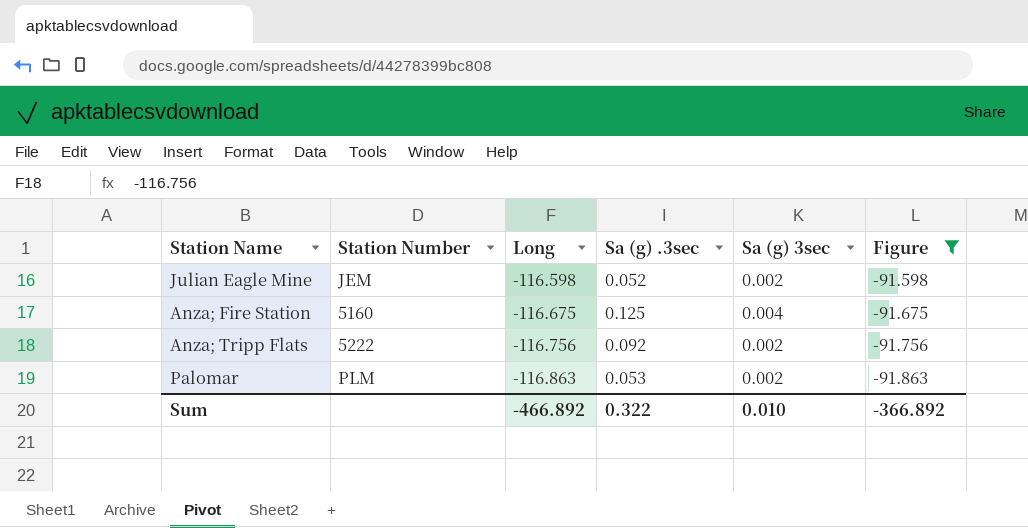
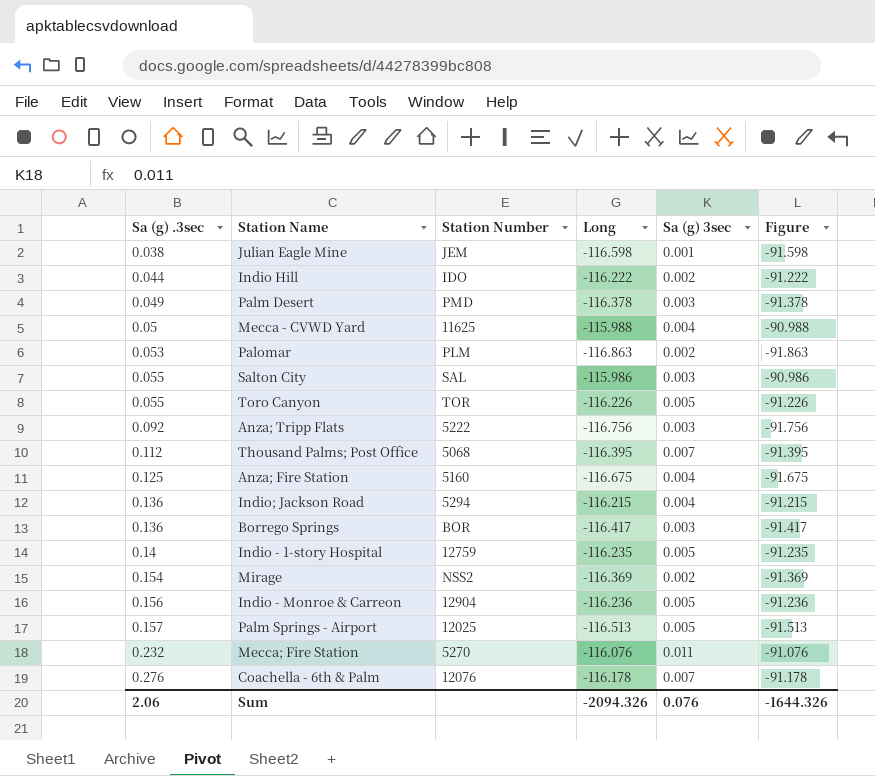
filter: Figure <= -91.598 -> none
row order: Long descending -> Sa (g) .3sec ascending
column Sa (g) .3sec | position: 4 -> 1
Julian Eagle Mine | Sa (g) .3sec: 0.052 -> 0.038
Julian Eagle Mine | Sa (g) 3sec: 0.002 -> 0.001
Anza; Tripp Flats | Sa (g) 3sec: 0.002 -> 0.003
Sum | Sa (g) .3sec: 0.322 -> 2.06
Sum | Long: -466.892 -> -2094.326
Sum | Sa (g) 3sec: 0.010 -> 0.076
Sum | Figure: -366.892 -> -1644.326

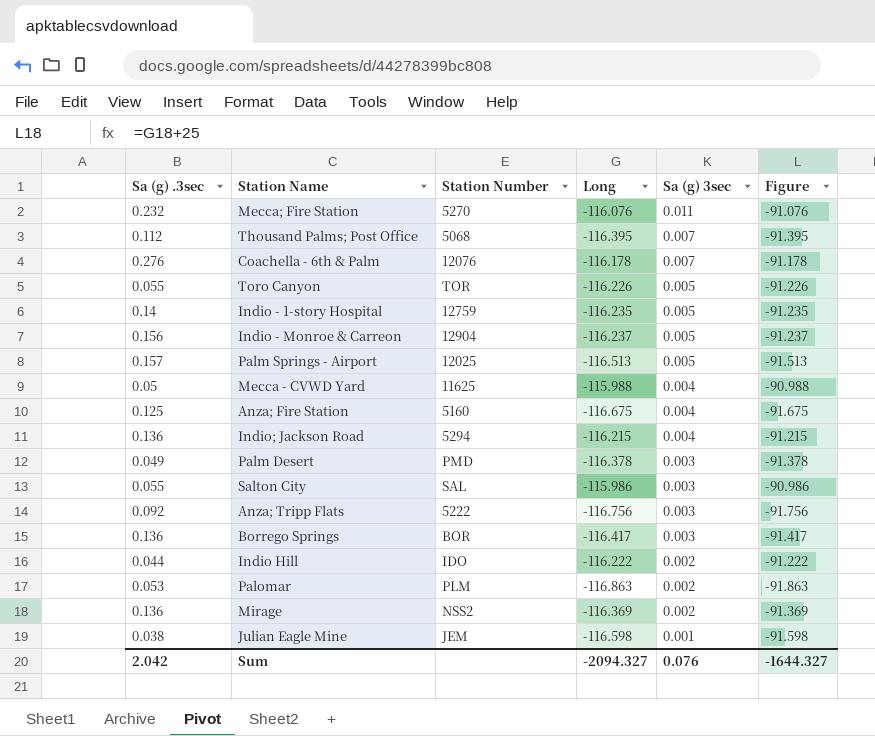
row order: Sa (g) .3sec ascending -> Sa (g) 3sec descending
Indio - Monroe & Carreon | Long: -116.236 -> -116.237
Indio - Monroe & Carreon | Figure: -91.236 -> -91.237
Mirage | Sa (g) .3sec: 0.154 -> 0.136
Sum | Sa (g) .3sec: 2.06 -> 2.042
Sum | Long: -2094.326 -> -2094.327
Sum | Figure: -1644.326 -> -1644.327

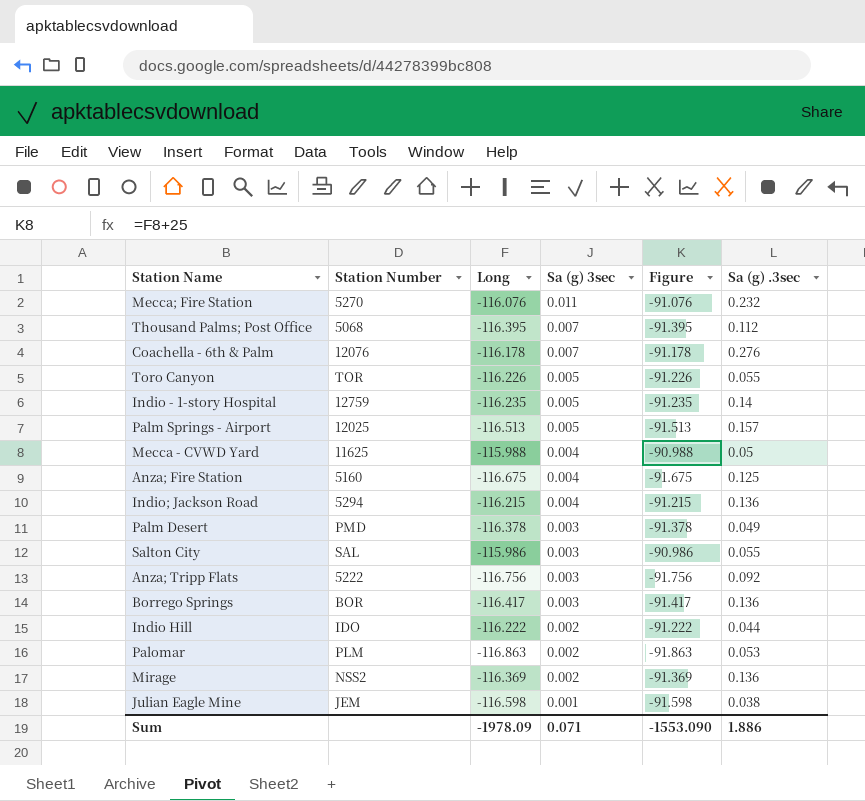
column Sa (g) .3sec | position: 1 -> 6
row Indio - Monroe & Carreon: 0.156 | 12904 | -116.237 | 0.005 | -91.237 -> none
Sum | Long: -2094.327 -> -1978.09
Sum | Sa (g) 3sec: 0.076 -> 0.071
Sum | Figure: -1644.327 -> -1553.090
Sum | Sa (g) .3sec: 2.042 -> 1.886

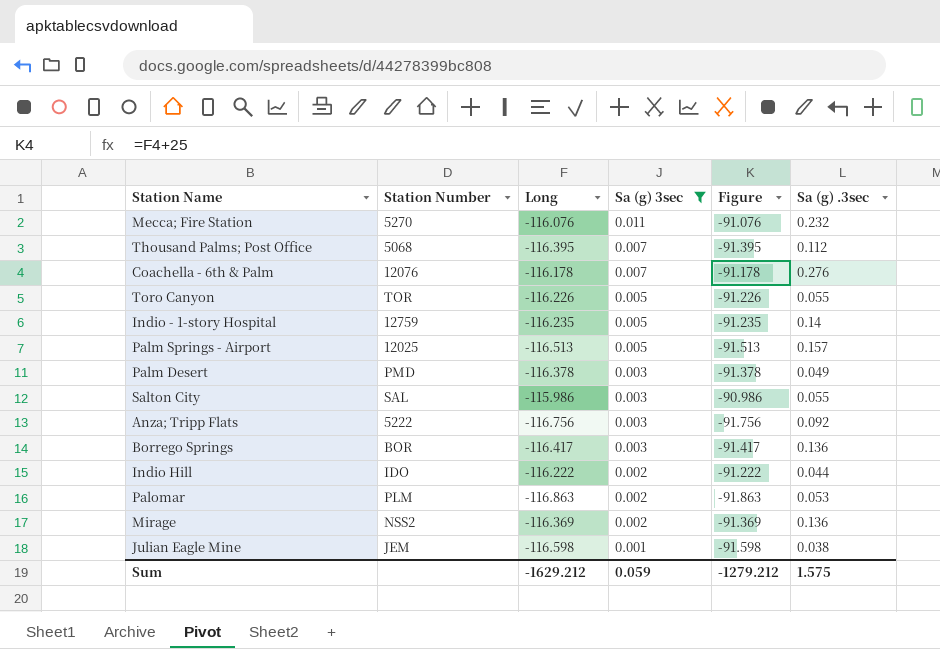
filter: none -> Sa (g) 3sec != 0.004
Sum | Long: -1978.09 -> -1629.212
Sum | Sa (g) 3sec: 0.071 -> 0.059
Sum | Figure: -1553.090 -> -1279.212
Sum | Sa (g) .3sec: 1.886 -> 1.575

